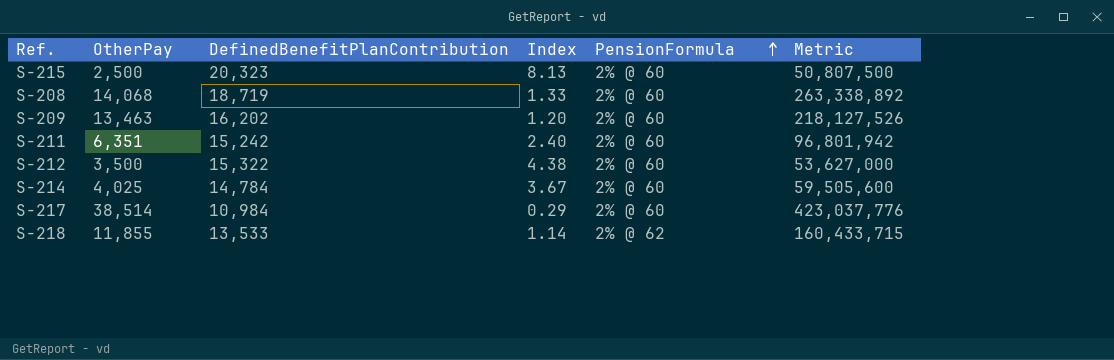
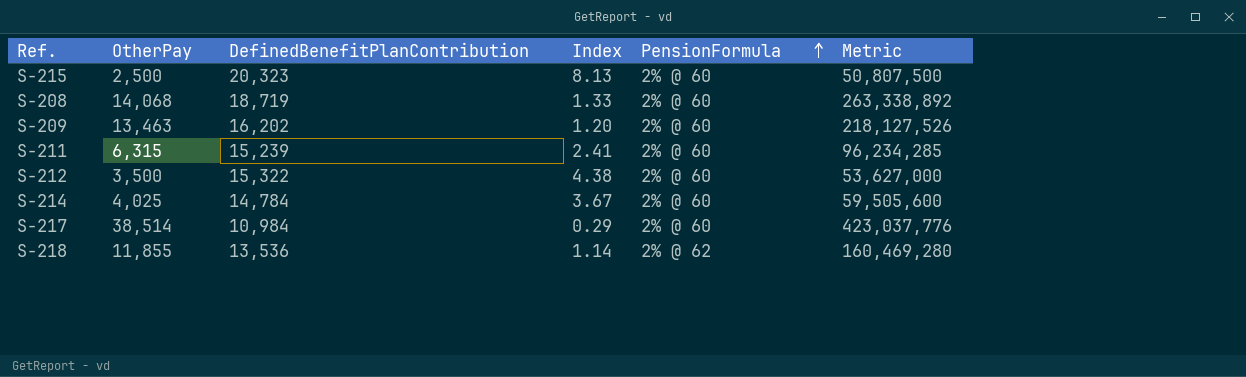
S-211 | OtherPay: 6,351 -> 6,315
S-211 | DefinedBenefitPlanContribution: 15,242 -> 15,239
S-211 | Index: 2.40 -> 2.41
S-211 | Metric: 96,801,942 -> 96,234,285
S-218 | DefinedBenefitPlanContribution: 13,533 -> 13,536
S-218 | Metric: 160,433,715 -> 160,469,280

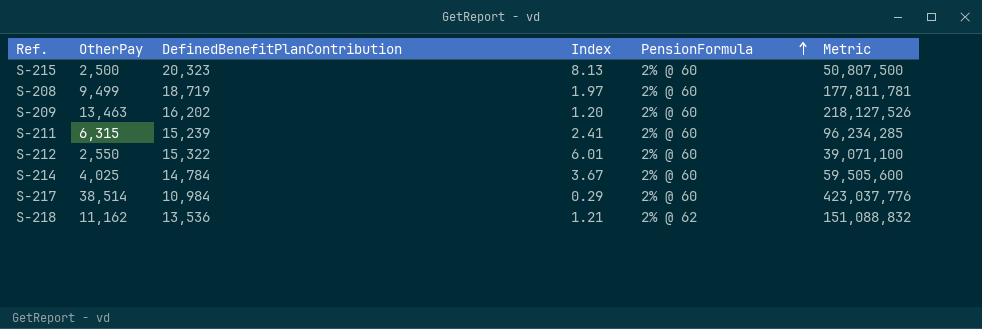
S-208 | OtherPay: 14,068 -> 9,499
S-208 | Index: 1.33 -> 1.97
S-208 | Metric: 263,338,892 -> 177,811,781
S-212 | OtherPay: 3,500 -> 2,550
S-212 | Index: 4.38 -> 6.01
S-212 | Metric: 53,627,000 -> 39,071,100
S-218 | OtherPay: 11,855 -> 11,162
S-218 | Index: 1.14 -> 1.21
S-218 | Metric: 160,469,280 -> 151,088,832

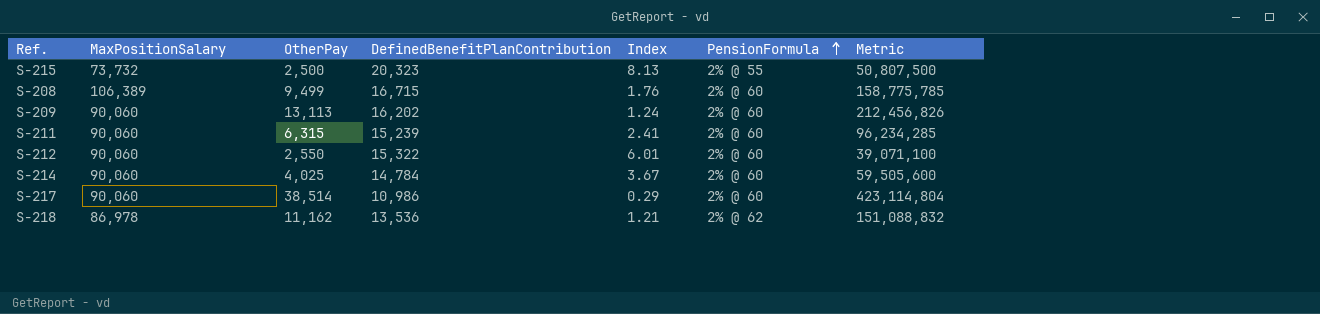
column MaxPositionSalary | position: none -> 2
S-215 | PensionFormula: 2% @ 60 -> 2% @ 55
S-208 | DefinedBenefitPlanContribution: 18,719 -> 16,715
S-208 | Index: 1.97 -> 1.76
S-208 | Metric: 177,811,781 -> 158,775,785
S-209 | OtherPay: 13,463 -> 13,113
S-209 | Index: 1.20 -> 1.24
S-209 | Metric: 218,127,526 -> 212,456,826
S-217 | DefinedBenefitPlanContribution: 10,984 -> 10,986
S-217 | Metric: 423,037,776 -> 423,114,804

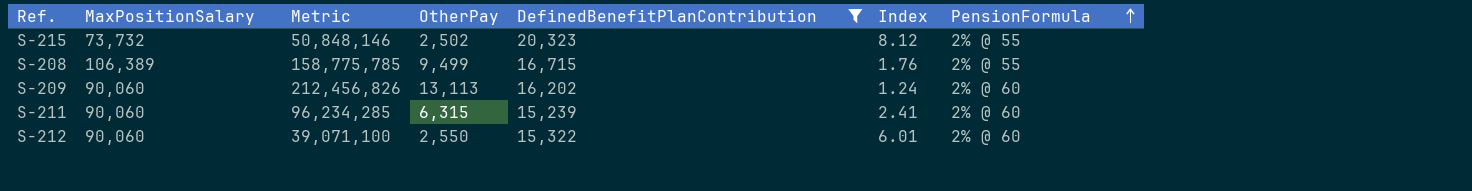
filter: none -> DefinedBenefitPlanContribution >= 15,239
column Metric | position: 7 -> 3
S-215 | Metric: 50,807,500 -> 50,848,146
S-215 | OtherPay: 2,500 -> 2,502
S-215 | Index: 8.13 -> 8.12
S-208 | PensionFormula: 2% @ 60 -> 2% @ 55

